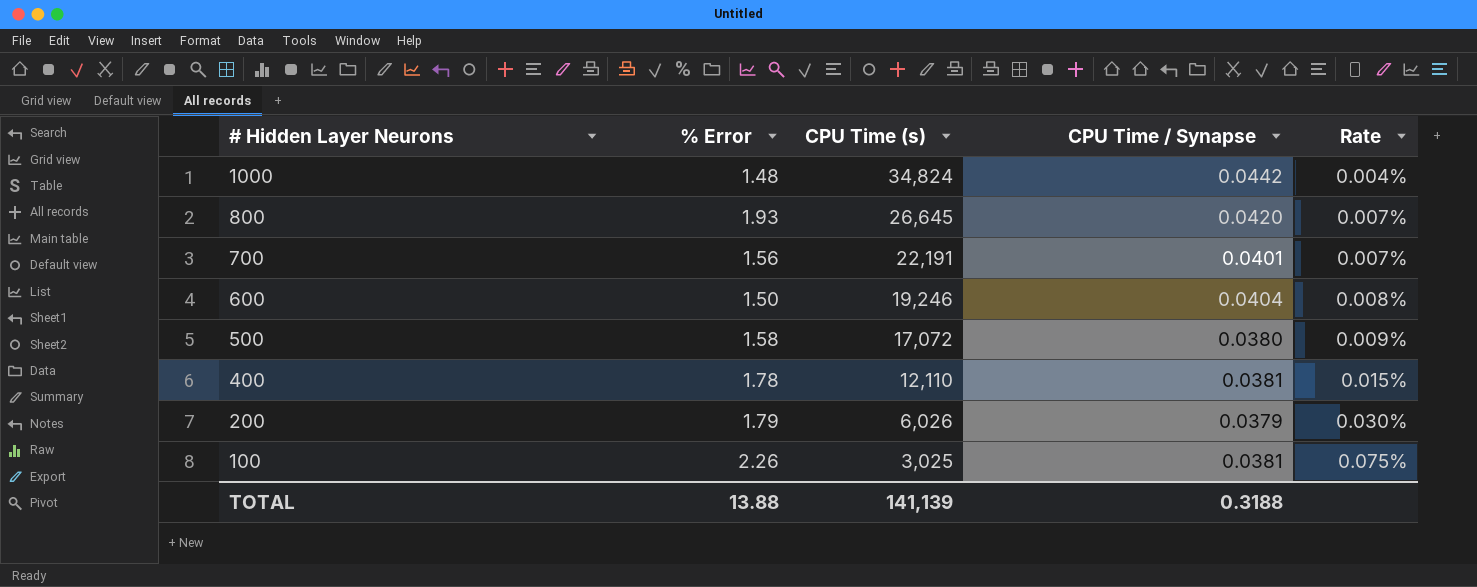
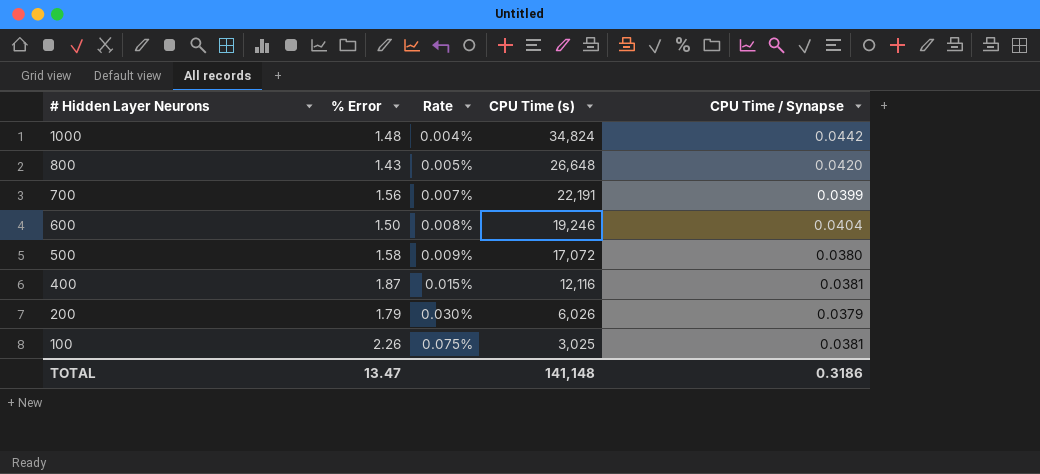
column Rate | position: 5 -> 3
800 | % Error: 1.93 -> 1.43
800 | Rate: 0.007% -> 0.005%
800 | CPU Time (s): 26,645 -> 26,648
700 | CPU Time / Synapse: 0.0401 -> 0.0399
400 | % Error: 1.78 -> 1.87
400 | CPU Time (s): 12,110 -> 12,116
TOTAL | % Error: 13.88 -> 13.47
TOTAL | CPU Time (s): 141,139 -> 141,148
TOTAL | CPU Time / Synapse: 0.3188 -> 0.3186

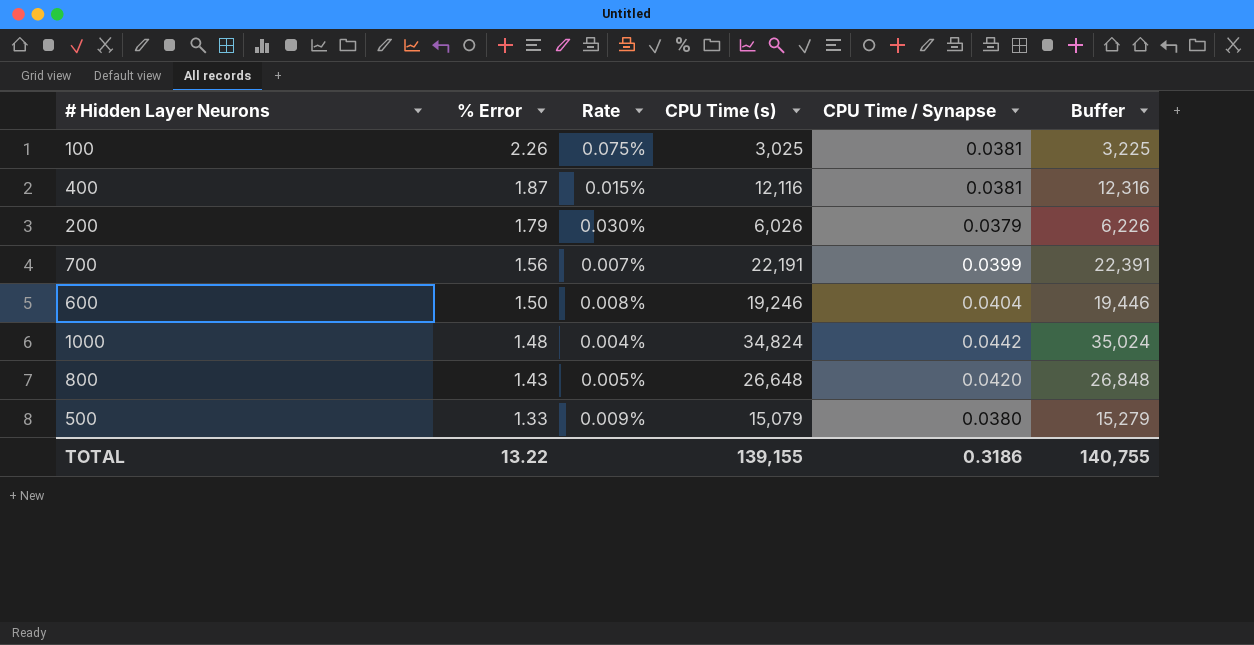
row order: # Hidden Layer Neurons descending -> % Error descending
column Buffer | formula: none -> [CPU Time (s)] + 200
500 | % Error: 1.58 -> 1.33
500 | CPU Time (s): 17,072 -> 15,079
TOTAL | % Error: 13.47 -> 13.22
TOTAL | CPU Time (s): 141,148 -> 139,155

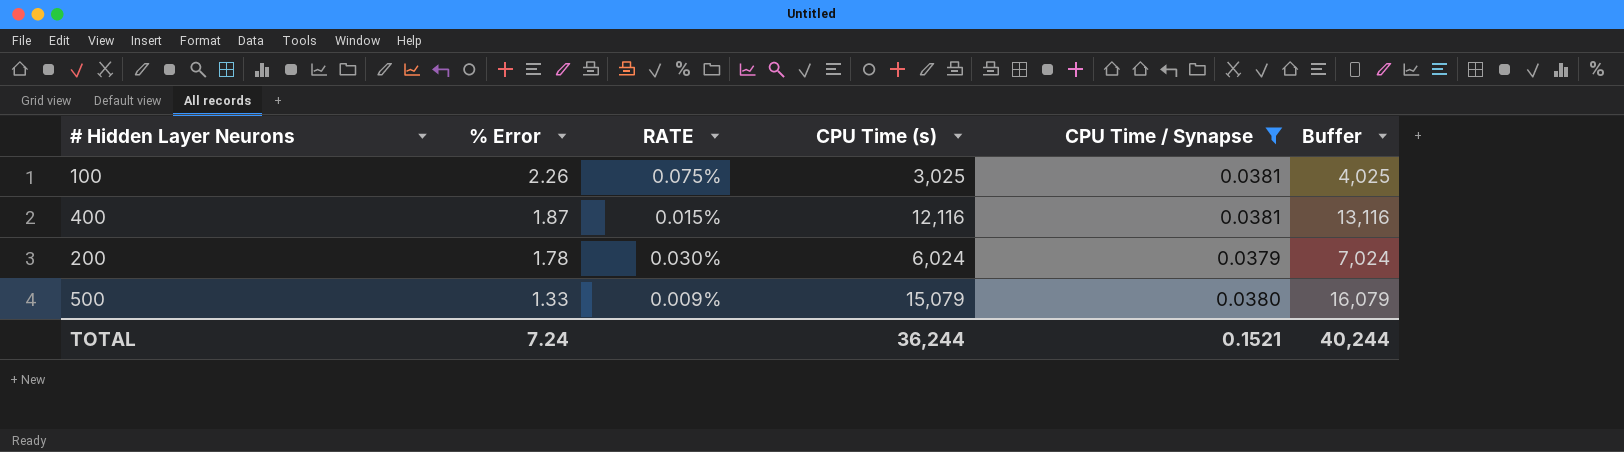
filter: none -> CPU Time / Synapse <= 0.0381
column name: Rate -> RATE
column Buffer | formula: [CPU Time (s)] + 200 -> [CPU Time (s)] + 1000
200 | % Error: 1.79 -> 1.78
200 | CPU Time (s): 6,026 -> 6,024
TOTAL | % Error: 13.22 -> 7.24
TOTAL | CPU Time (s): 139,155 -> 36,244
TOTAL | CPU Time / Synapse: 0.3186 -> 0.1521
TOTAL | Buffer: 140,755 -> 40,244

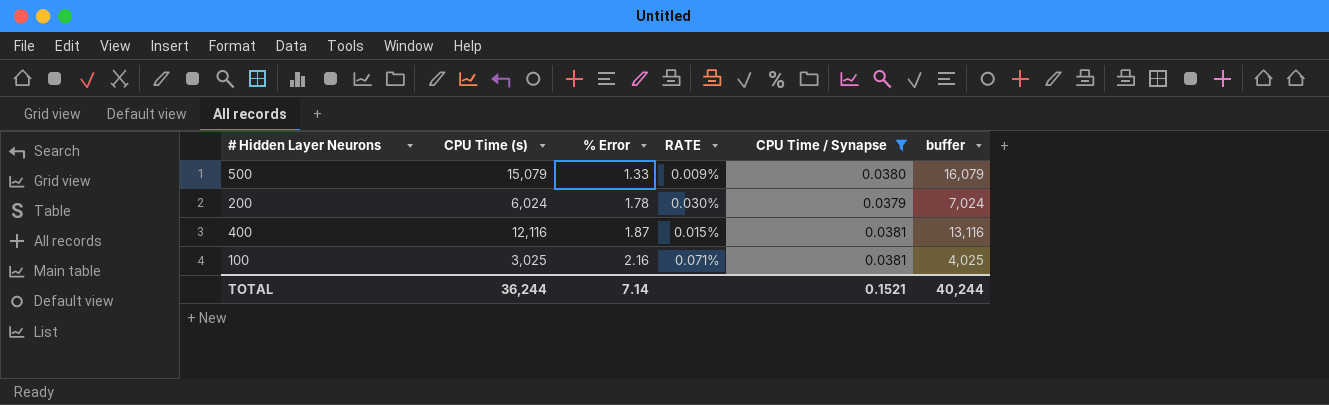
row order: % Error descending -> % Error ascending
column CPU Time (s) | position: 4 -> 2
column name: Buffer -> buffer
100 | % Error: 2.26 -> 2.16
100 | RATE: 0.075% -> 0.071%
TOTAL | % Error: 7.24 -> 7.14

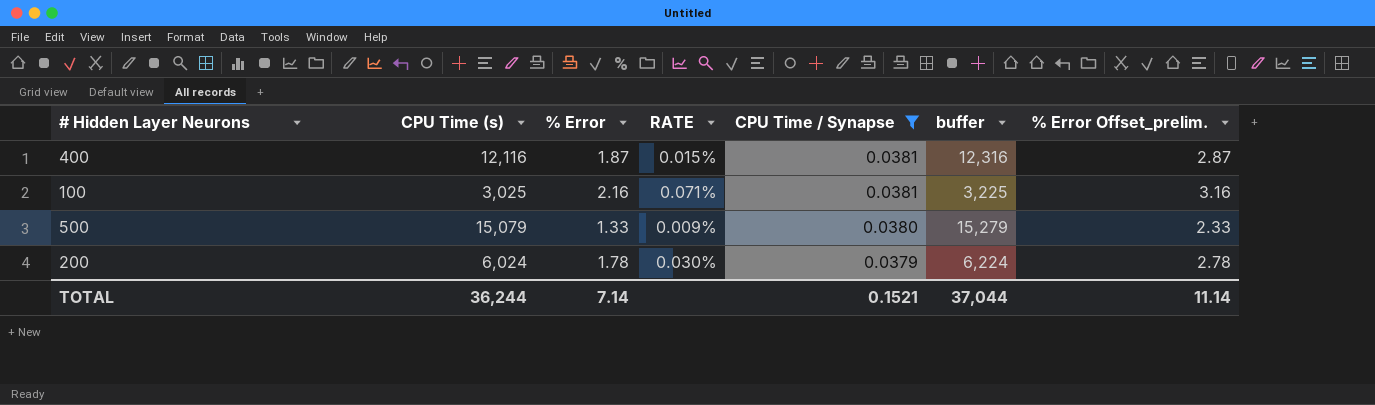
row order: % Error ascending -> CPU Time / Synapse descending
column buffer | formula: [CPU Time (s)] + 1000 -> [CPU Time (s)] + 200
column % Error Offset_prelim. | formula: none -> [% Error] + 1
TOTAL | buffer: 40,244 -> 37,044

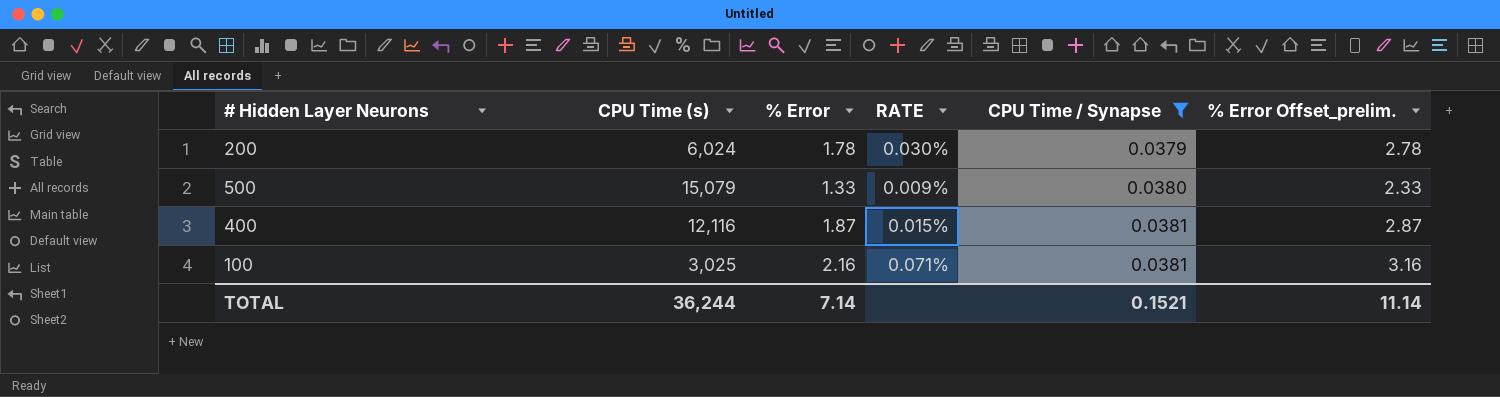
row order: CPU Time / Synapse descending -> CPU Time / Synapse ascending
column buffer | formula: [CPU Time (s)] + 200 -> none

